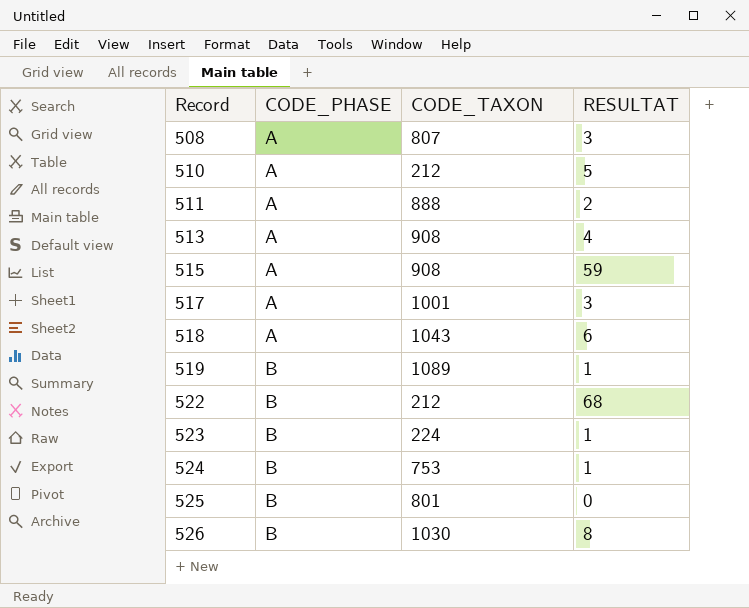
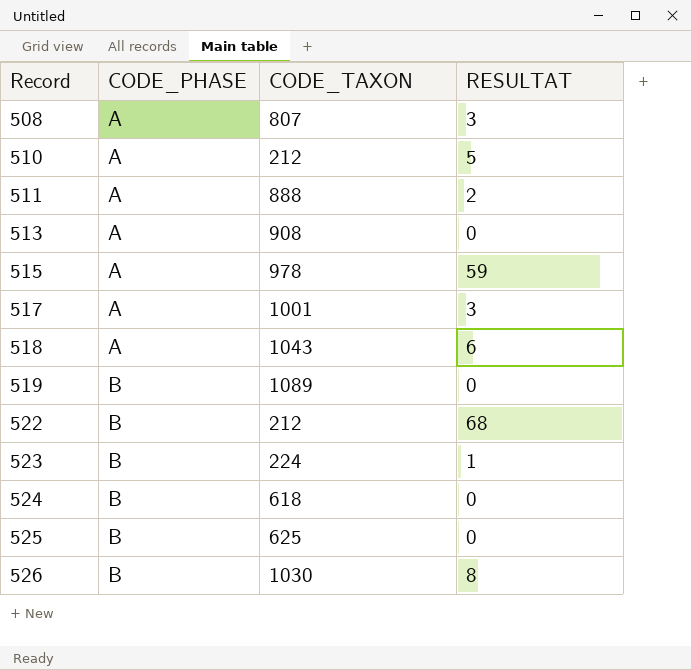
513 | RESULTAT: 4 -> 0
515 | CODE_TAXON: 908 -> 978
519 | RESULTAT: 1 -> 0
524 | CODE_TAXON: 753 -> 618
524 | RESULTAT: 1 -> 0
525 | CODE_TAXON: 801 -> 625

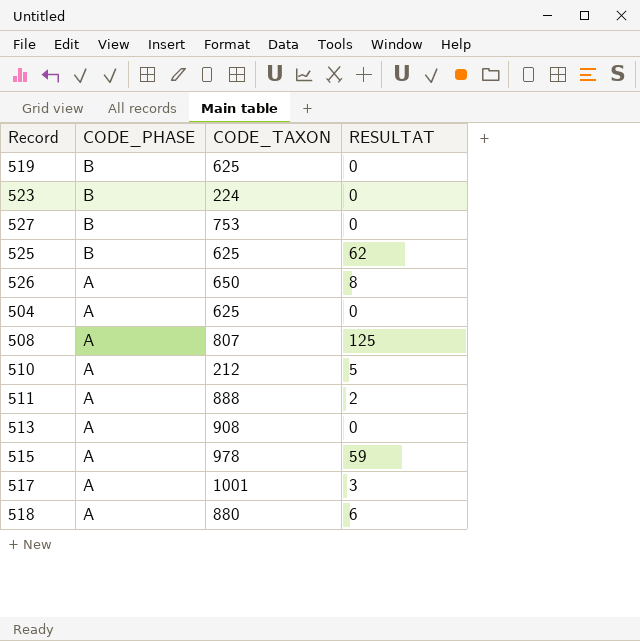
row order: Record ascending -> CODE_PHASE descending
row 522: B | 212 | 68 -> none
row 524: B | 618 | 0 -> none
519 | CODE_TAXON: 1089 -> 625
523 | RESULTAT: 1 -> 0
row 527: none -> B | 753 | 0
525 | RESULTAT: 0 -> 62
526 | CODE_PHASE: B -> A
526 | CODE_TAXON: 1030 -> 650
row 504: none -> A | 625 | 0
508 | RESULTAT: 3 -> 125
518 | CODE_TAXON: 1043 -> 880

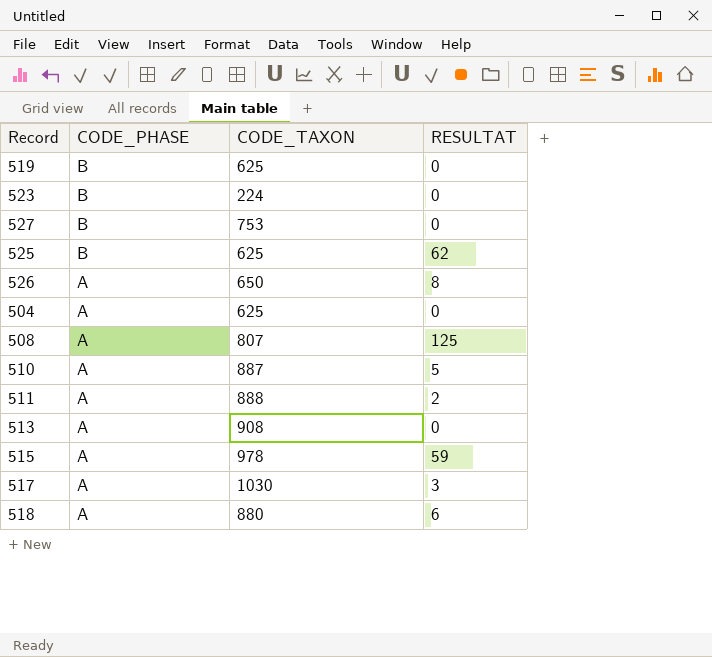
510 | CODE_TAXON: 212 -> 887
517 | CODE_TAXON: 1001 -> 1030

